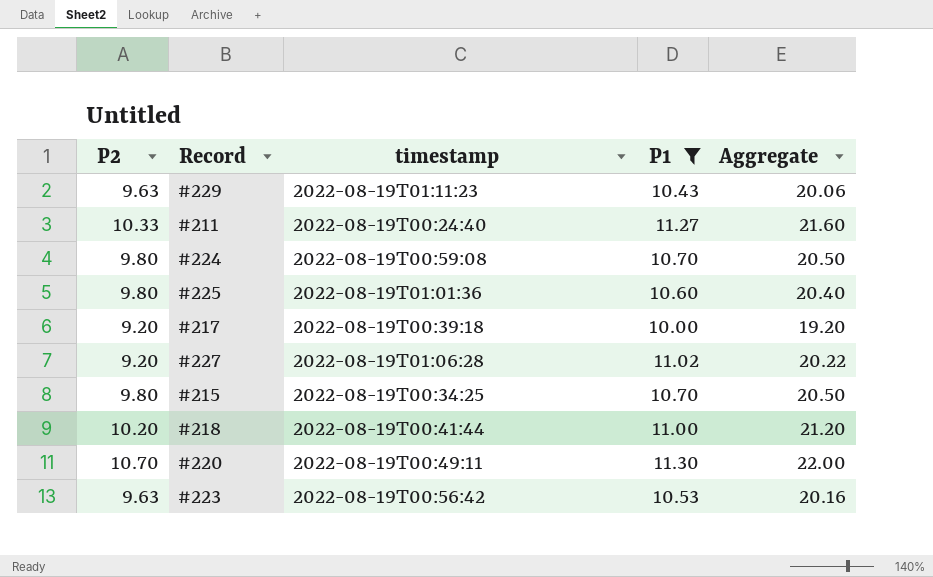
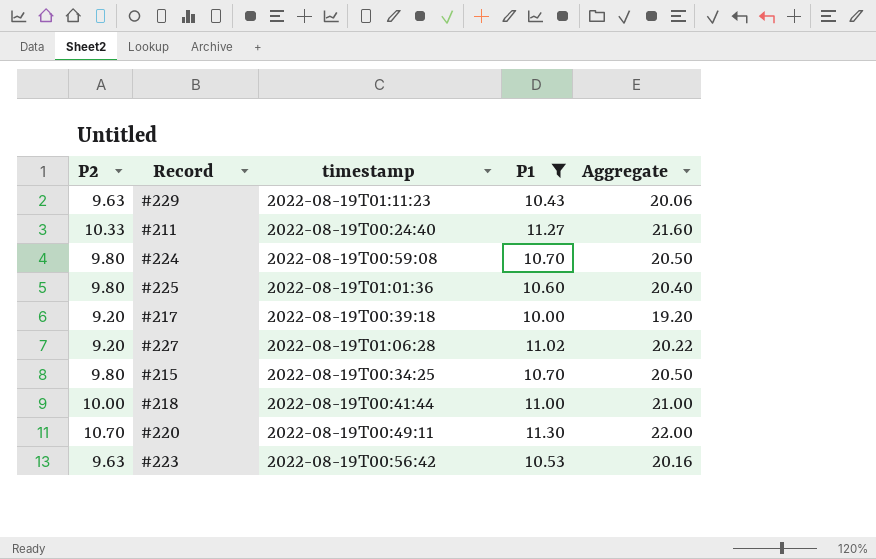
#218 | P2: 10.20 -> 10.00
#218 | Aggregate: 21.20 -> 21.00

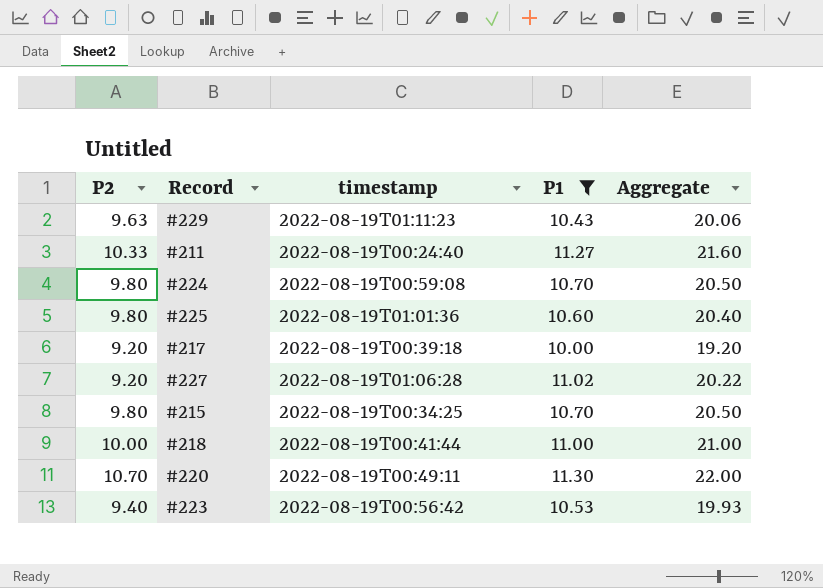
#223 | P2: 9.63 -> 9.40
#223 | Aggregate: 20.16 -> 19.93

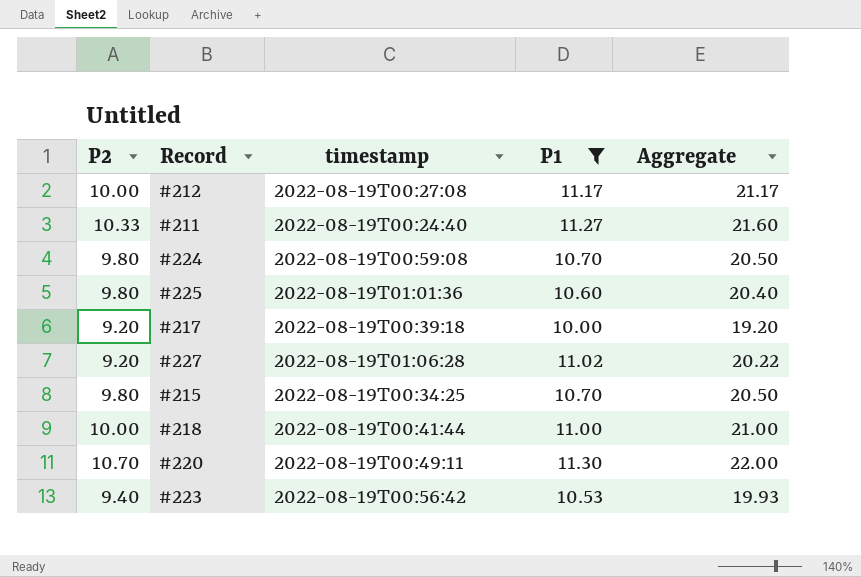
row #229: 9.63 | 2022-08-19T01:11:23 | 10.43 | 20.06 -> none
row #212: none -> 10.00 | 2022-08-19T00:27:08 | 11.17 | 21.17

